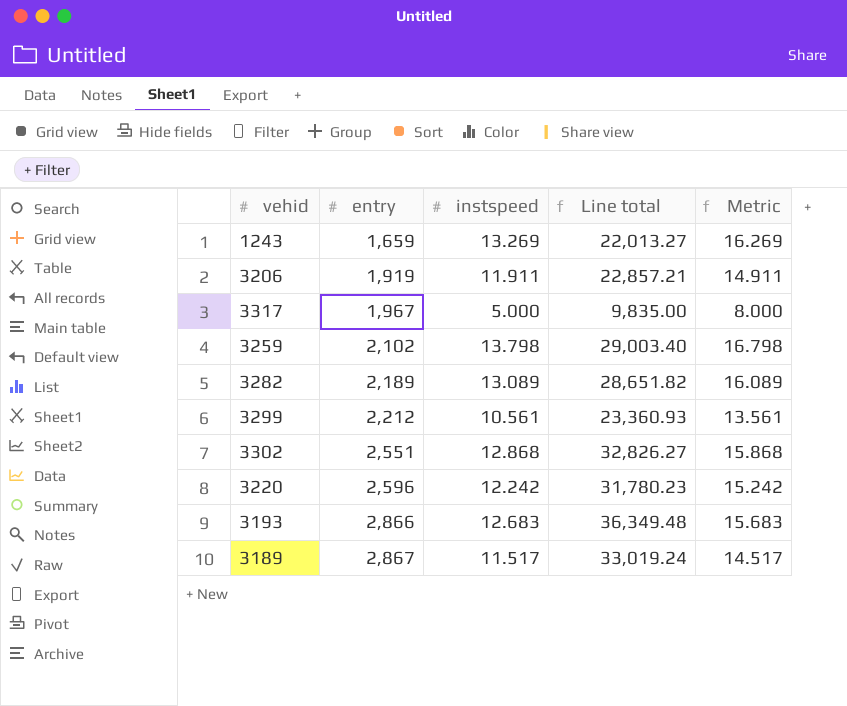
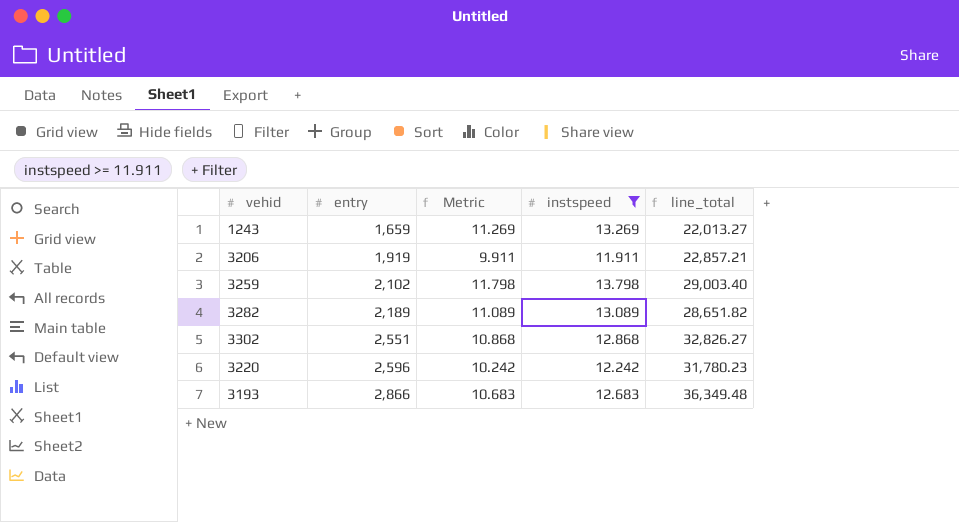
filter: none -> instspeed >= 11.911
column Metric | formula: [instspeed] + 3 -> [instspeed] - 2
column Metric | position: 5 -> 3
column name: Line total -> line_total

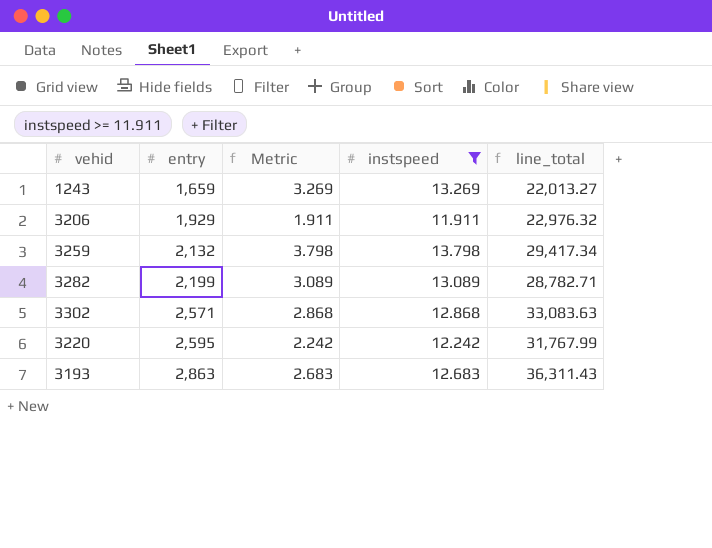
column Metric | formula: [instspeed] - 2 -> [instspeed] - 10
3206 | entry: 1,919 -> 1,929
3206 | line_total: 22,857.21 -> 22,976.32
3259 | entry: 2,102 -> 2,132
3259 | line_total: 29,003.40 -> 29,417.34
3282 | entry: 2,189 -> 2,199
3282 | line_total: 28,651.82 -> 28,782.71
3302 | entry: 2,551 -> 2,571
3302 | line_total: 32,826.27 -> 33,083.63
3220 | entry: 2,596 -> 2,595
3220 | line_total: 31,780.23 -> 31,767.99
3193 | entry: 2,866 -> 2,863
3193 | line_total: 36,349.48 -> 36,311.43

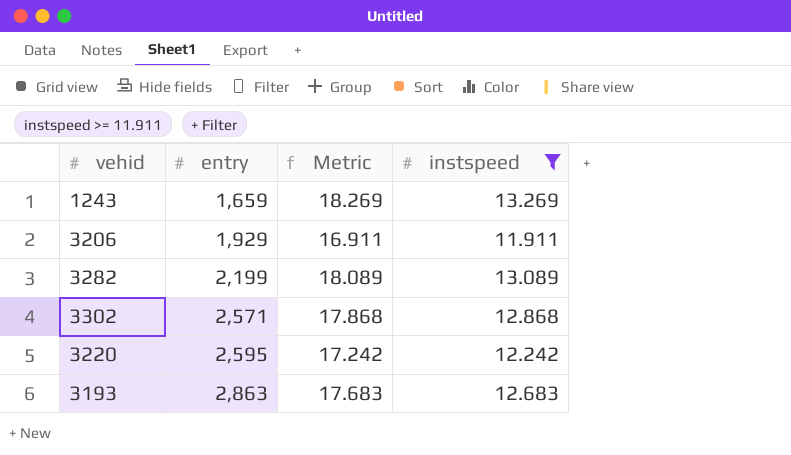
column line_total | formula: [entry] * [instspeed] -> none
column Metric | formula: [instspeed] - 10 -> [instspeed] + 5
row 3259: 2,132 | 3.798 | 13.798 | 29,417.34 -> none

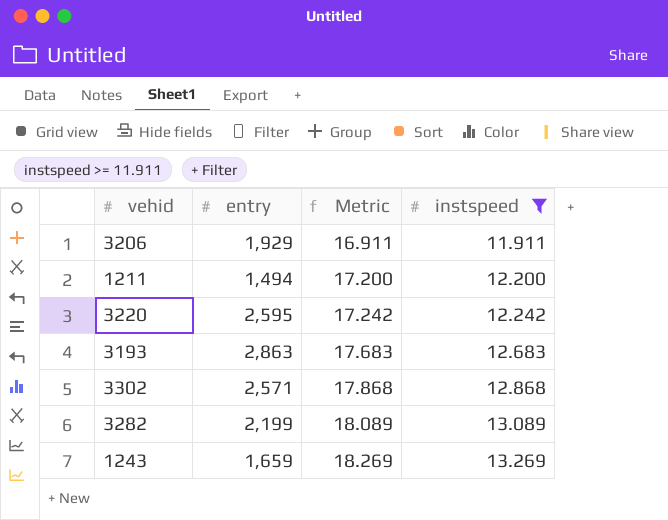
row order: entry ascending -> Metric ascending
row 1211: none -> 1,494 | 17.200 | 12.200

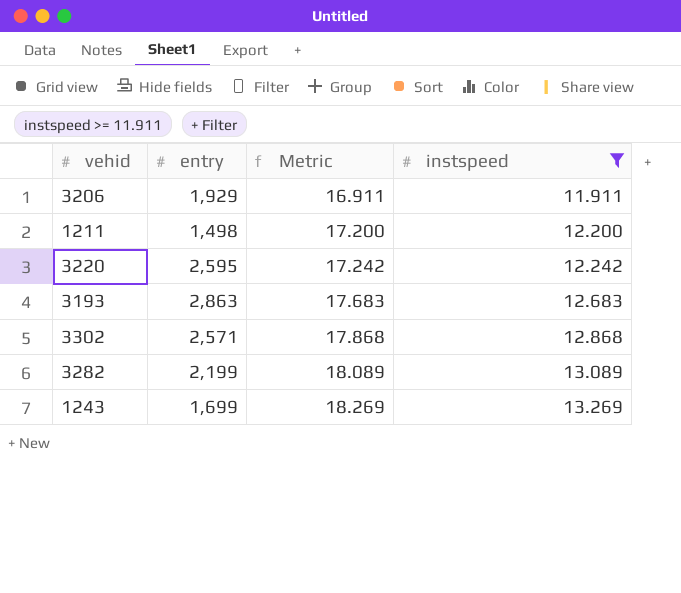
1211 | entry: 1,494 -> 1,498
1243 | entry: 1,659 -> 1,699

